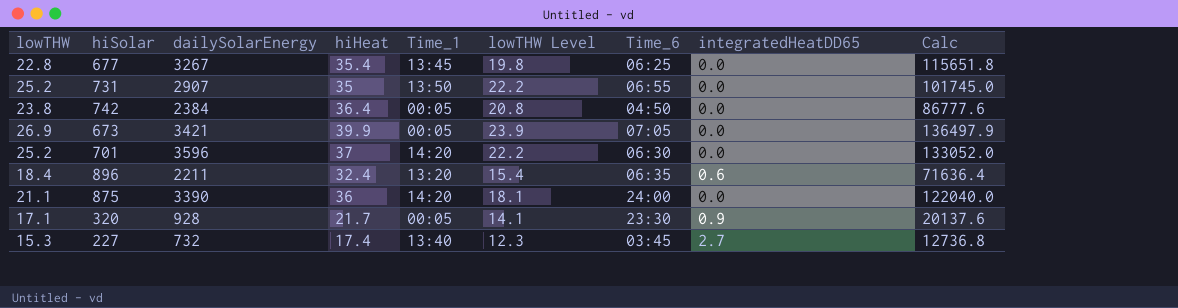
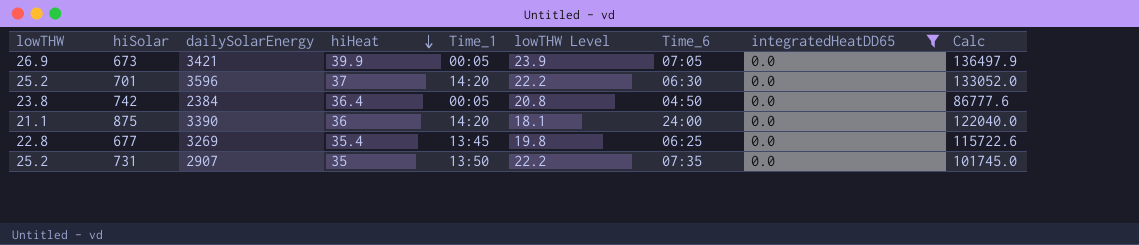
filter: none -> integratedHeatDD65 = 0.0
row order: none -> hiHeat descending
677 | dailySolarEnergy: 3267 -> 3269
677 | Calc: 115651.8 -> 115722.6
731 | Time_6: 06:55 -> 07:35

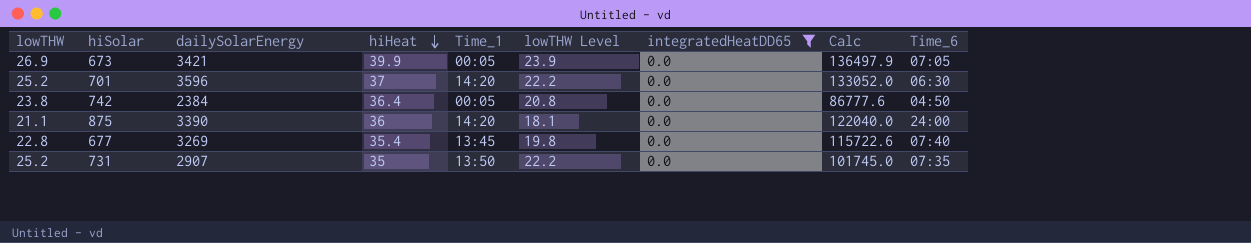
column Time_6 | position: 7 -> 9
677 | Time_6: 06:25 -> 07:40

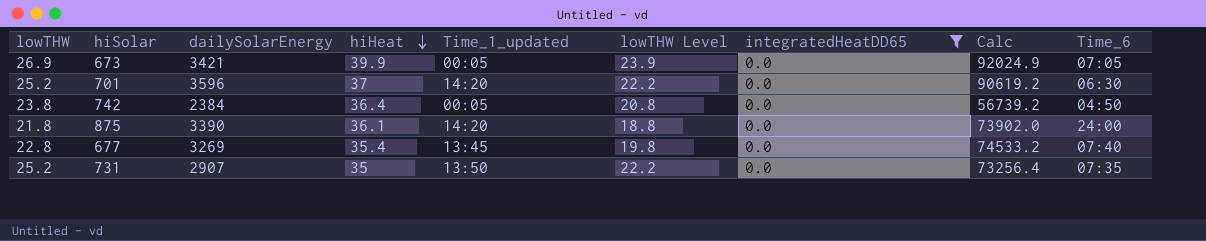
column name: Time_1 -> Time_1_updated
column Calc | formula: [dailySolarEnergy] * [hiHeat] -> [lowTHW] * [dailySolarEnergy]
875 | lowTHW: 21.1 -> 21.8
875 | hiHeat: 36 -> 36.1
875 | lowTHW Level: 18.1 -> 18.8

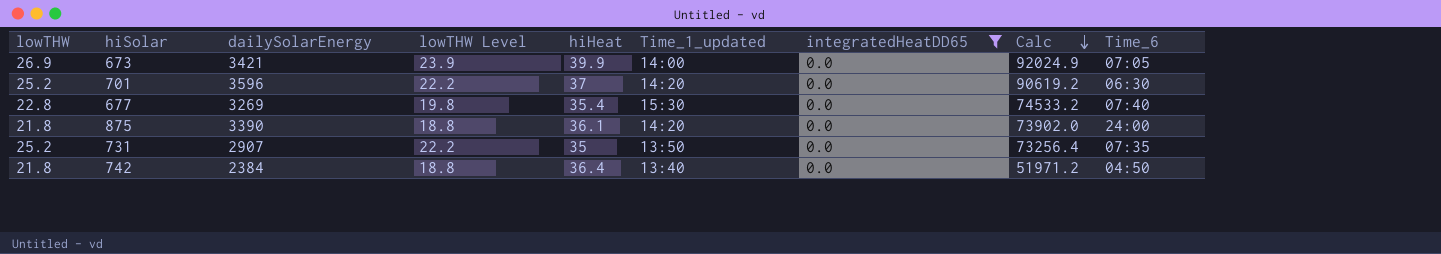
row order: hiHeat descending -> Calc descending
column lowTHW Level | position: 6 -> 4
673 | Time_1_updated: 00:05 -> 14:00
677 | Time_1_updated: 13:45 -> 15:30
742 | lowTHW: 23.8 -> 21.8
742 | lowTHW Level: 20.8 -> 18.8
742 | Time_1_updated: 00:05 -> 13:40
742 | Calc: 56739.2 -> 51971.2

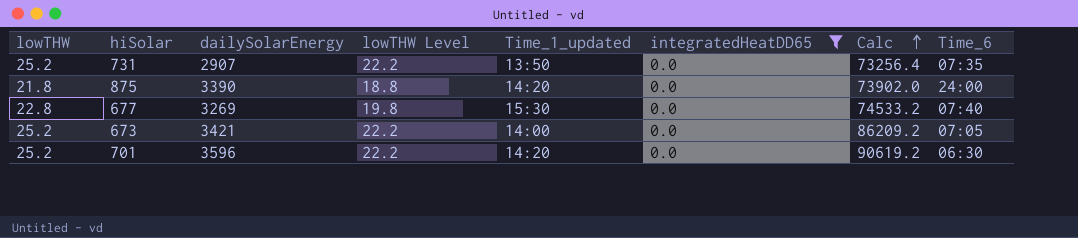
row order: Calc descending -> Calc ascending
column hiHeat | position: 5 -> none
row 742: 21.8 | 2384 | 18.8 | 36.4 | 13:40 | 0.0 | 51971.2 | 04:50 -> none
673 | lowTHW: 26.9 -> 25.2
673 | lowTHW Level: 23.9 -> 22.2
673 | Calc: 92024.9 -> 86209.2

